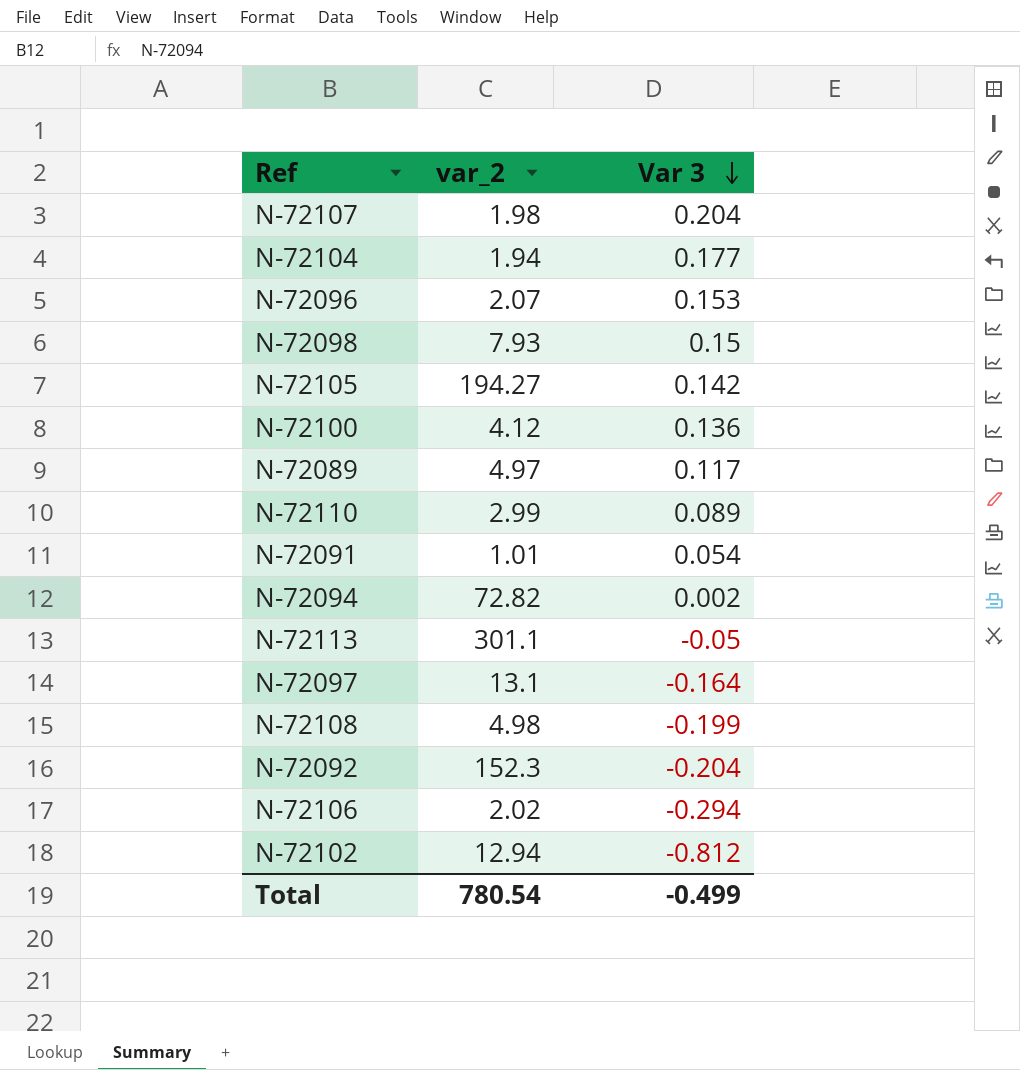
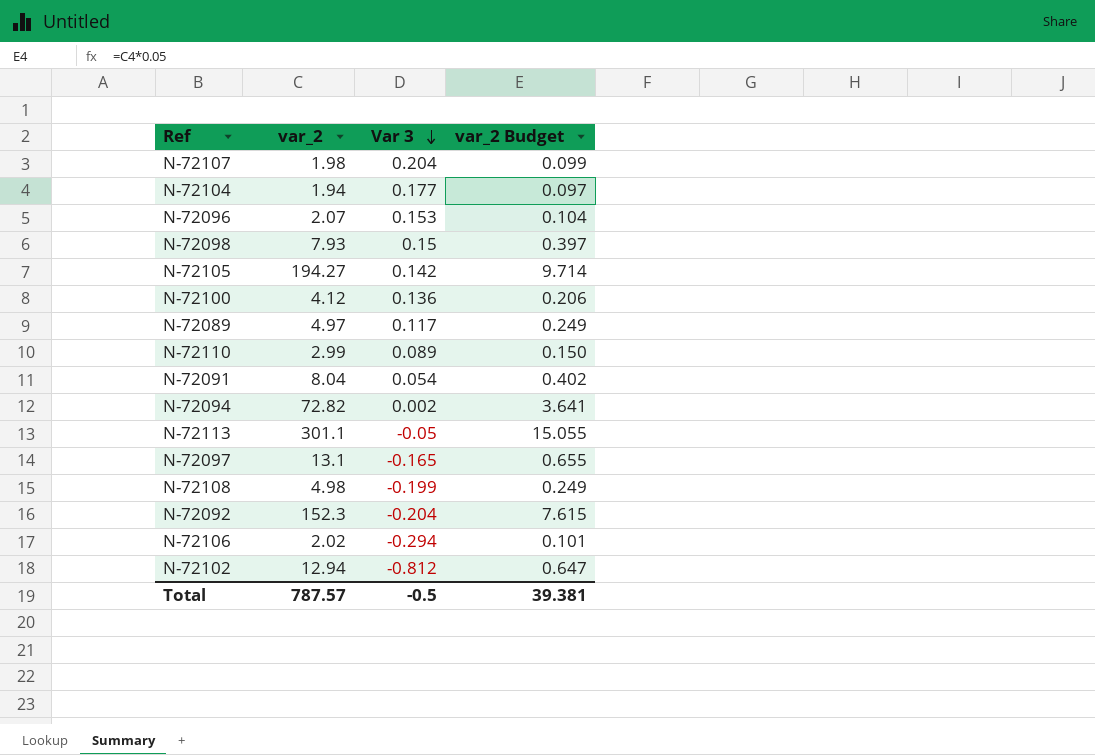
column var_2 Budget | formula: none -> [var_2] * 0.05
N-72091 | var_2: 1.01 -> 8.04
N-72097 | Var 3: -0.164 -> -0.165
Total | var_2: 780.54 -> 787.57
Total | Var 3: -0.499 -> -0.5

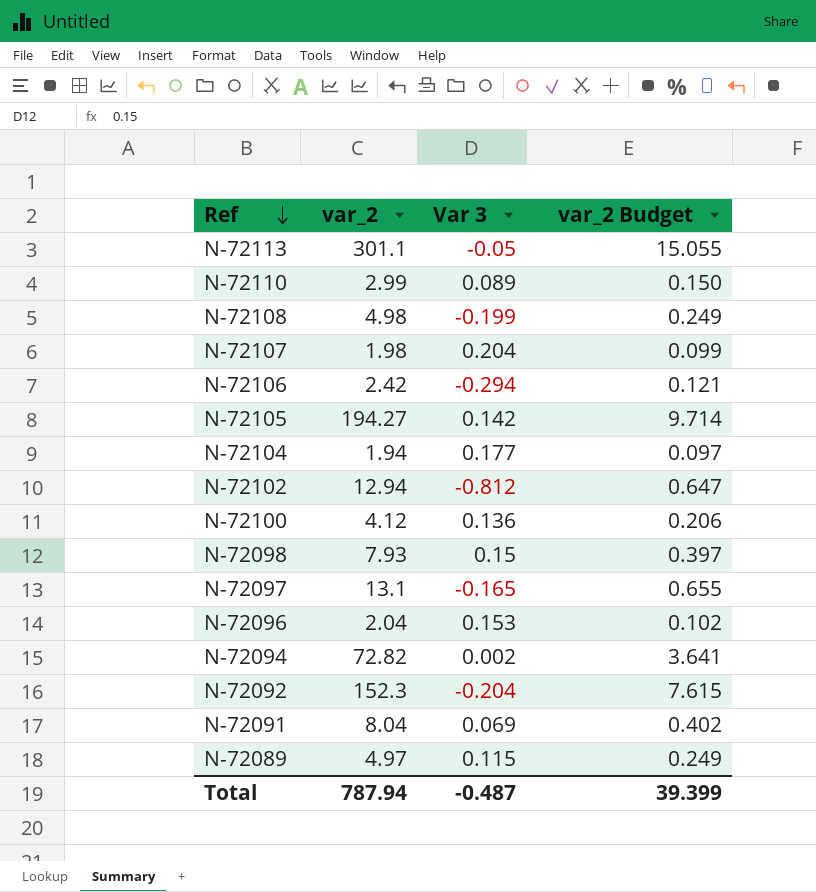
row order: Var 3 descending -> Ref descending
N-72106 | var_2: 2.02 -> 2.42
N-72106 | var_2 Budget: 0.101 -> 0.121
N-72096 | var_2: 2.07 -> 2.04
N-72096 | var_2 Budget: 0.104 -> 0.102
N-72091 | Var 3: 0.054 -> 0.069
N-72089 | Var 3: 0.117 -> 0.115
Total | var_2: 787.57 -> 787.94
Total | Var 3: -0.5 -> -0.487
Total | var_2 Budget: 39.381 -> 39.399

